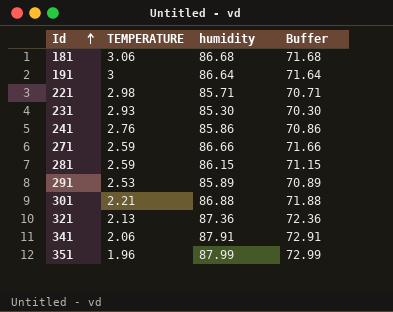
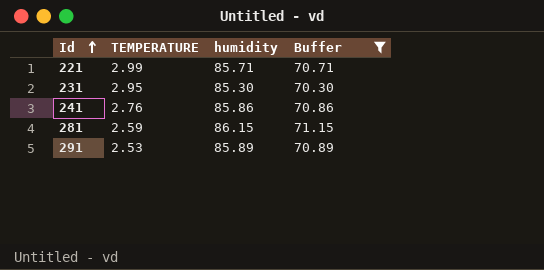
filter: none -> Buffer <= 71.15
221 | TEMPERATURE: 2.98 -> 2.99
231 | TEMPERATURE: 2.93 -> 2.95

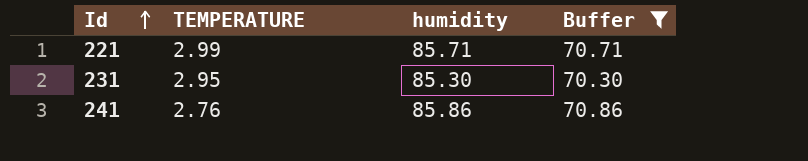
row 281: 2.59 | 86.15 | 71.15 -> none
row 291: 2.53 | 85.89 | 70.89 -> none

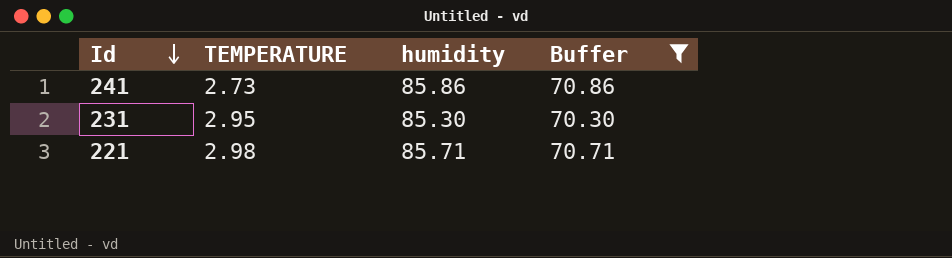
row order: Id ascending -> Id descending
241 | TEMPERATURE: 2.76 -> 2.73
221 | TEMPERATURE: 2.99 -> 2.98

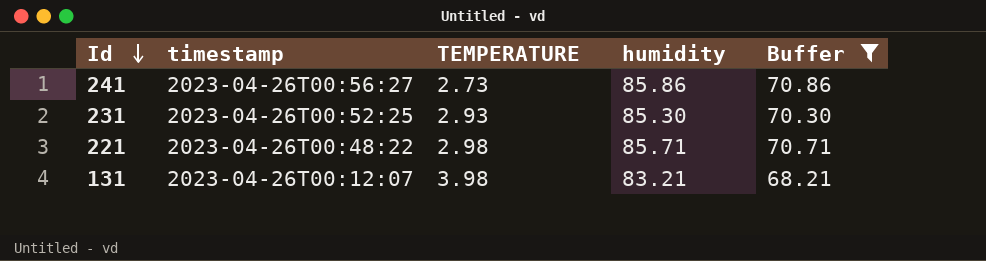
column timestamp | position: none -> 2
231 | TEMPERATURE: 2.95 -> 2.93
row 131: none -> 2023-04-26T00:12:07 | 3.98 | 83.21 | 68.21

